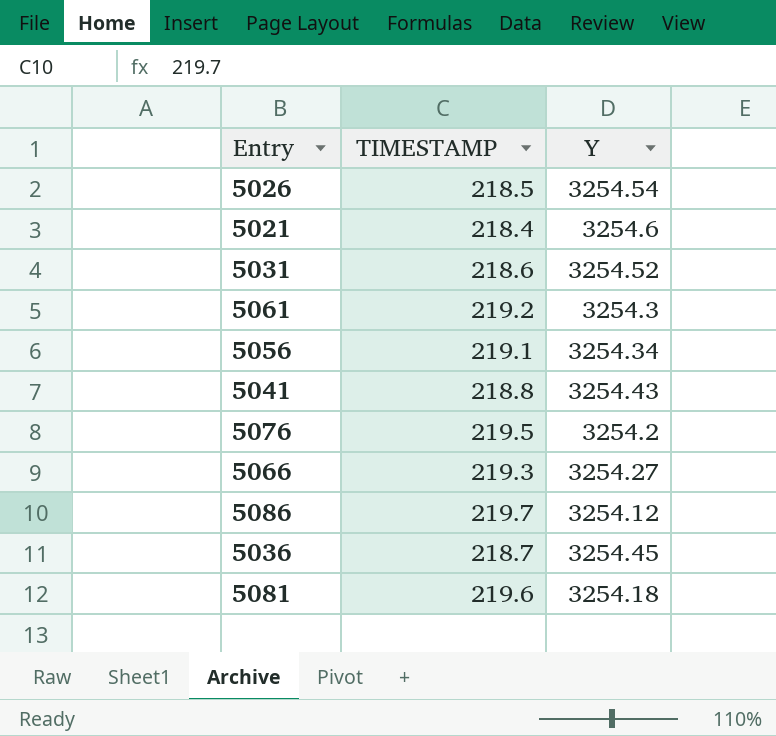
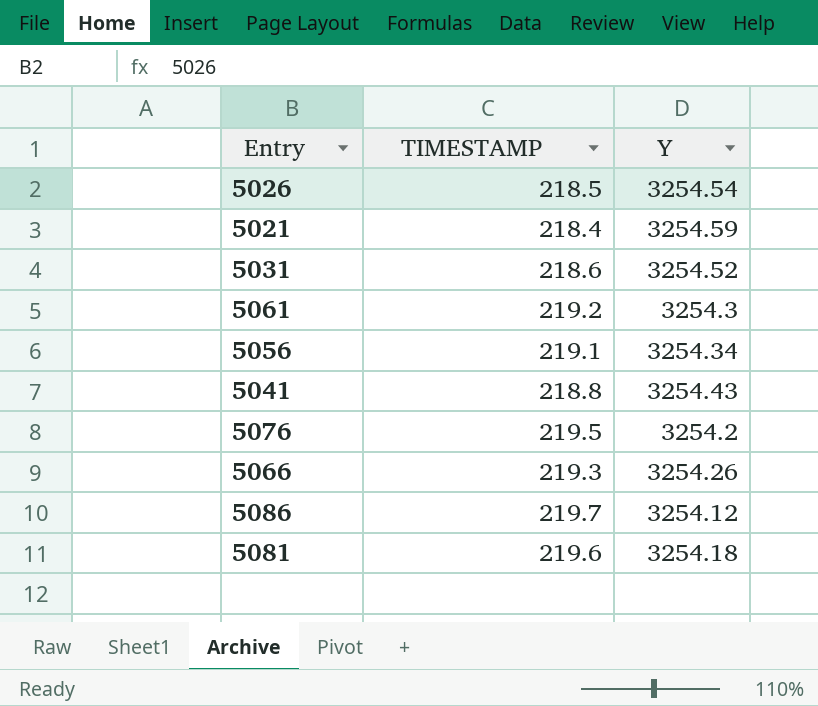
row 5036: 218.7 | 3254.45 -> none
5021 | Y: 3254.6 -> 3254.59
5066 | Y: 3254.27 -> 3254.26

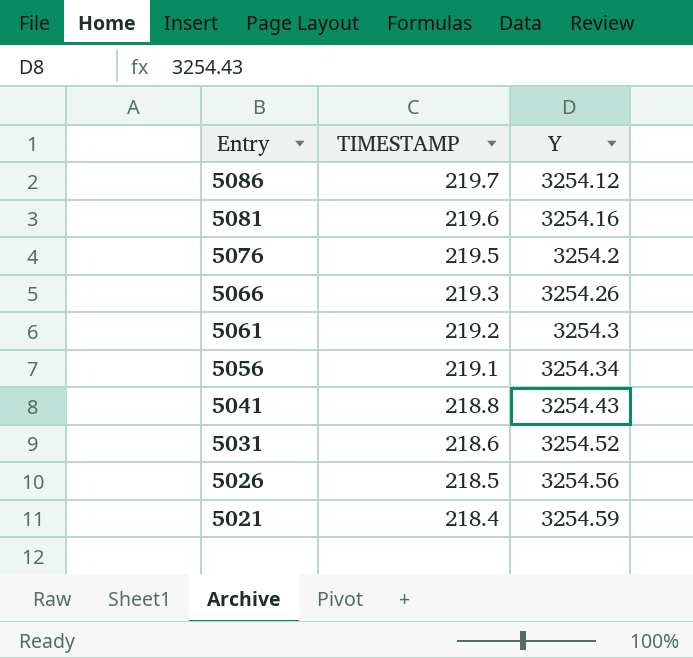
row order: none -> Entry descending
5081 | Y: 3254.18 -> 3254.16
5026 | Y: 3254.54 -> 3254.56

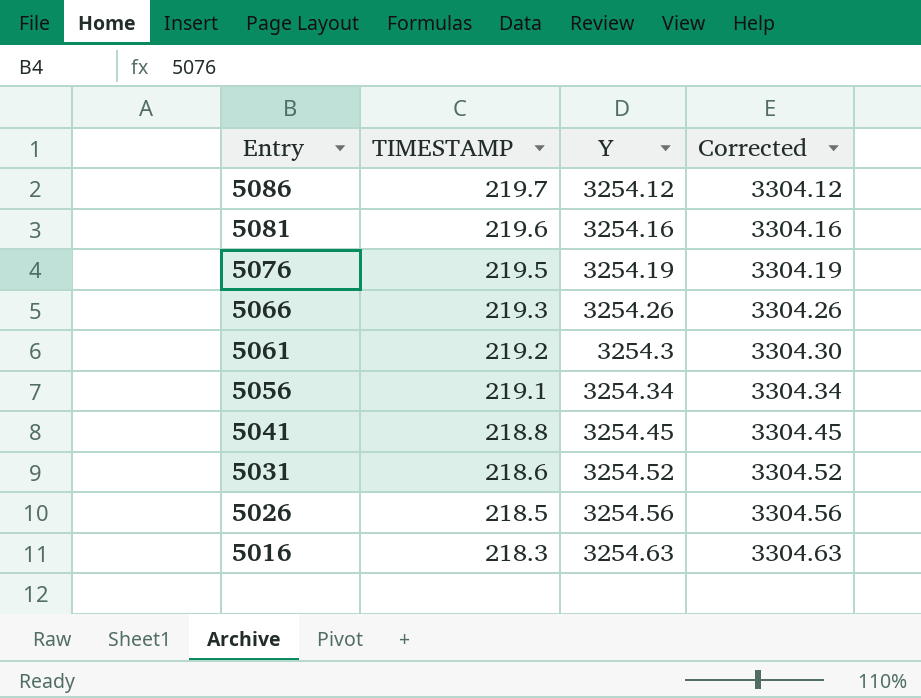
column Corrected | formula: none -> [Y] + 50
row 5021: 218.4 | 3254.59 -> none
5076 | Y: 3254.2 -> 3254.19
5041 | Y: 3254.43 -> 3254.45
row 5016: none -> 218.3 | 3254.63 | 3304.63

